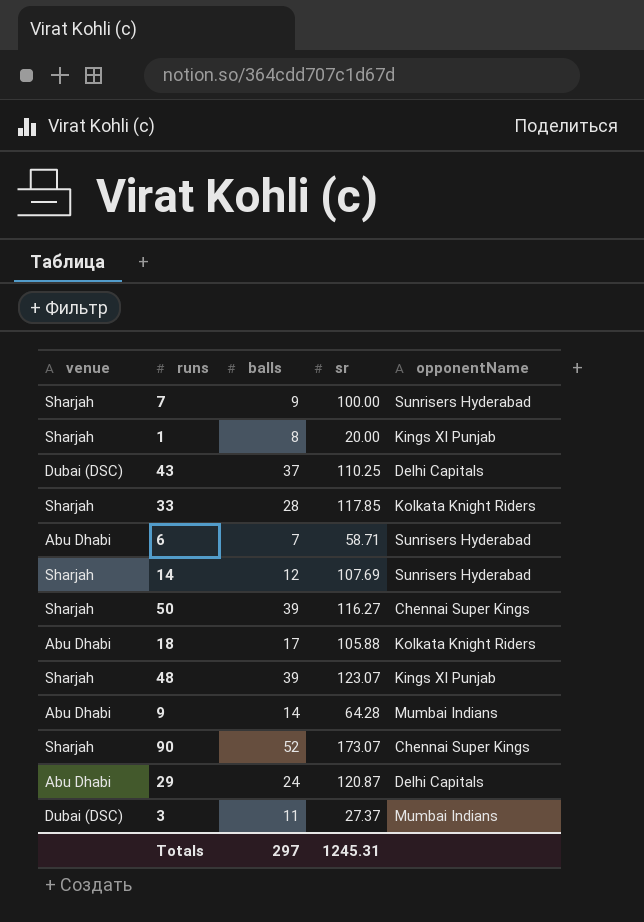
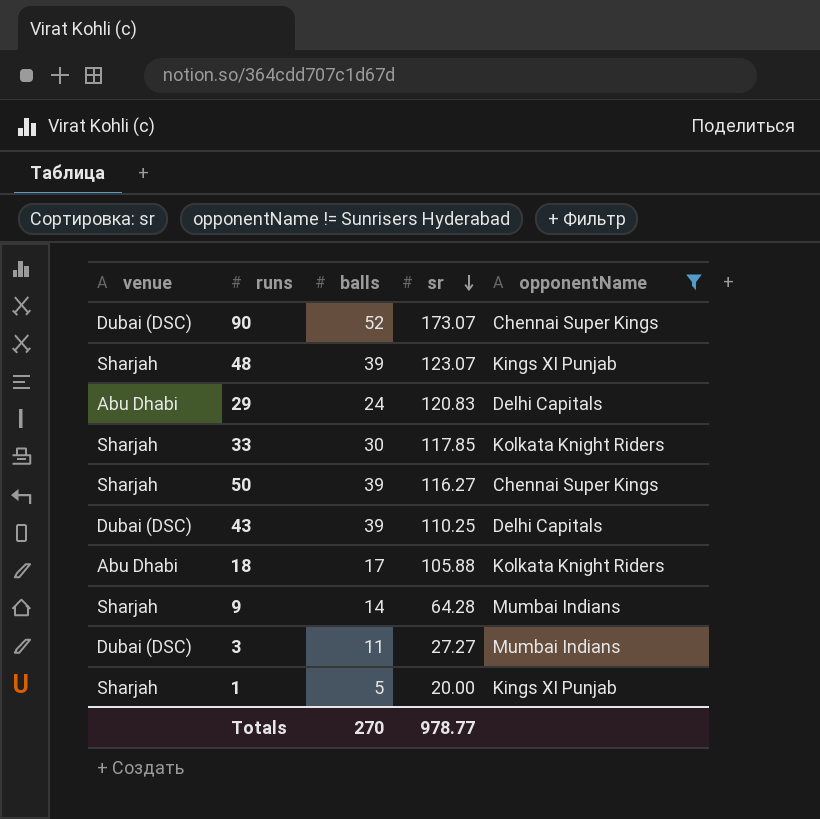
filter: none -> opponentName != Sunrisers Hyderabad
row order: none -> sr descending
90 | venue: Sharjah -> Dubai (DSC)
29 | sr: 120.87 -> 120.83
33 | balls: 28 -> 30
43 | balls: 37 -> 39
9 | venue: Abu Dhabi -> Sharjah
3 | sr: 27.37 -> 27.27
1 | balls: 8 -> 5
Totals | balls: 297 -> 270
Totals | sr: 1245.31 -> 978.77

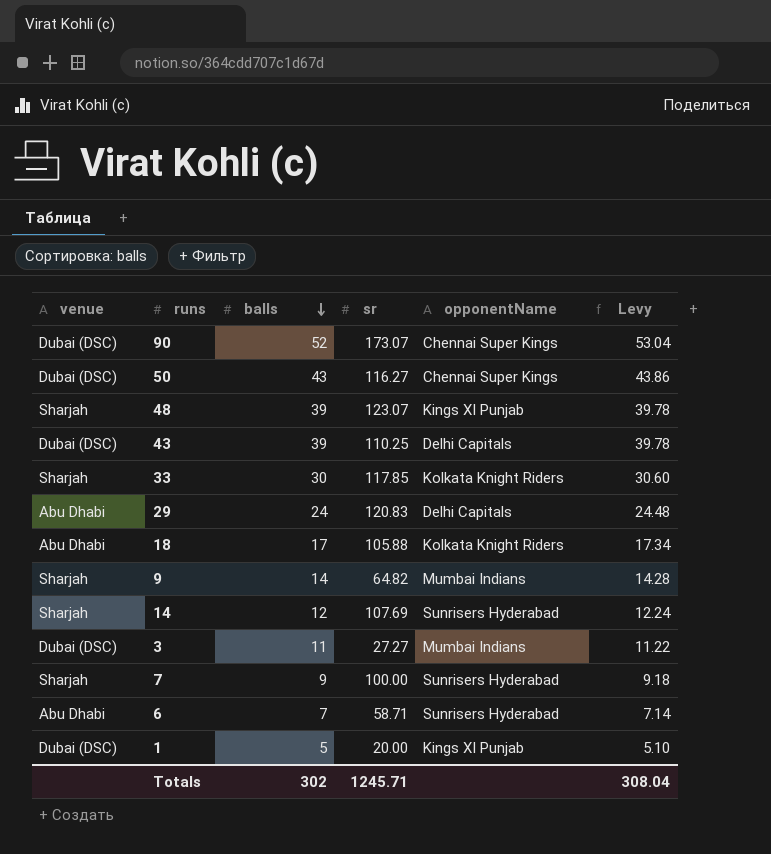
filter: opponentName != Sunrisers Hyderabad -> none
row order: sr descending -> balls descending
column Levy | formula: none -> [balls] * 1.02
50 | venue: Sharjah -> Dubai (DSC)
50 | balls: 39 -> 43
9 | sr: 64.28 -> 64.82
1 | venue: Sharjah -> Dubai (DSC)
Totals | balls: 270 -> 302
Totals | sr: 978.77 -> 1245.71

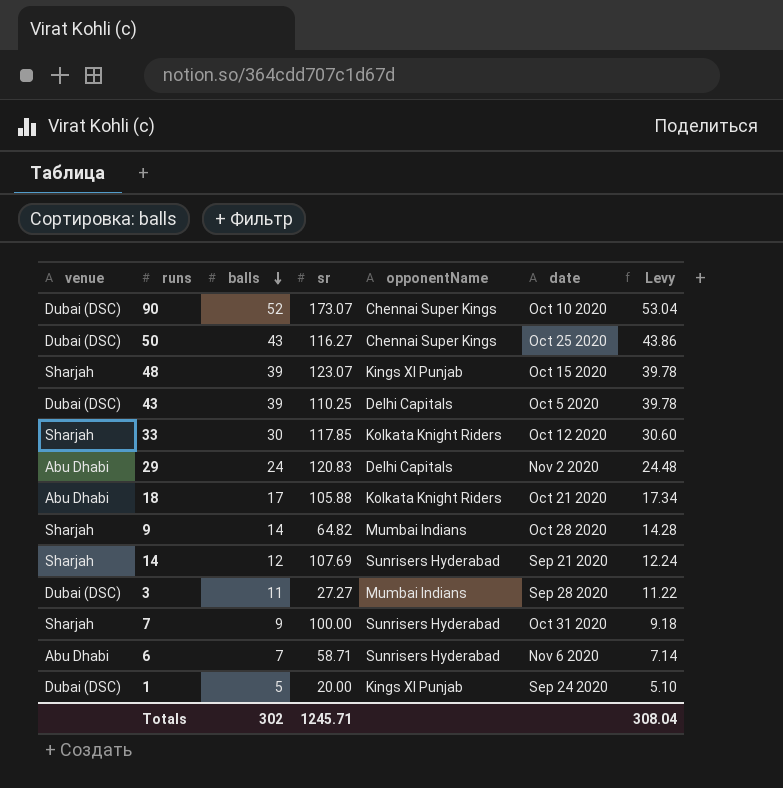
column date | position: none -> 6

